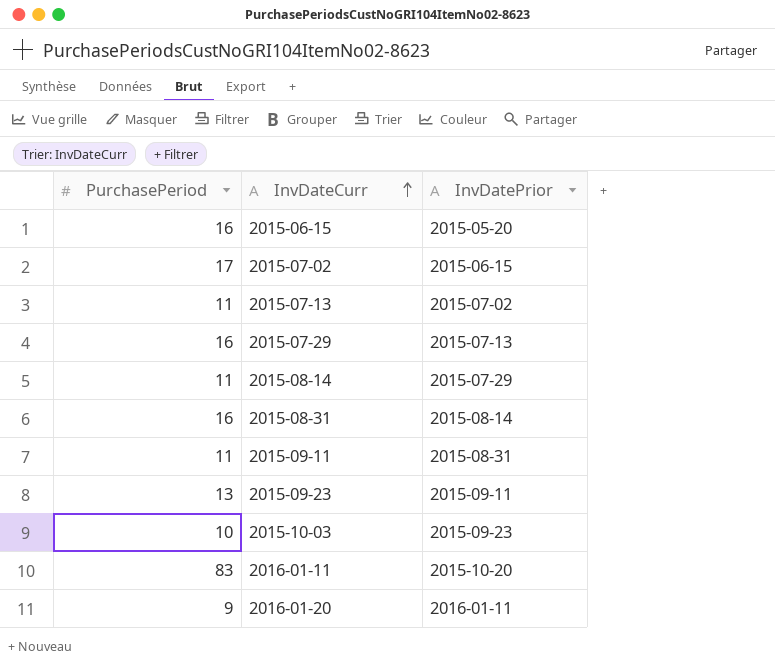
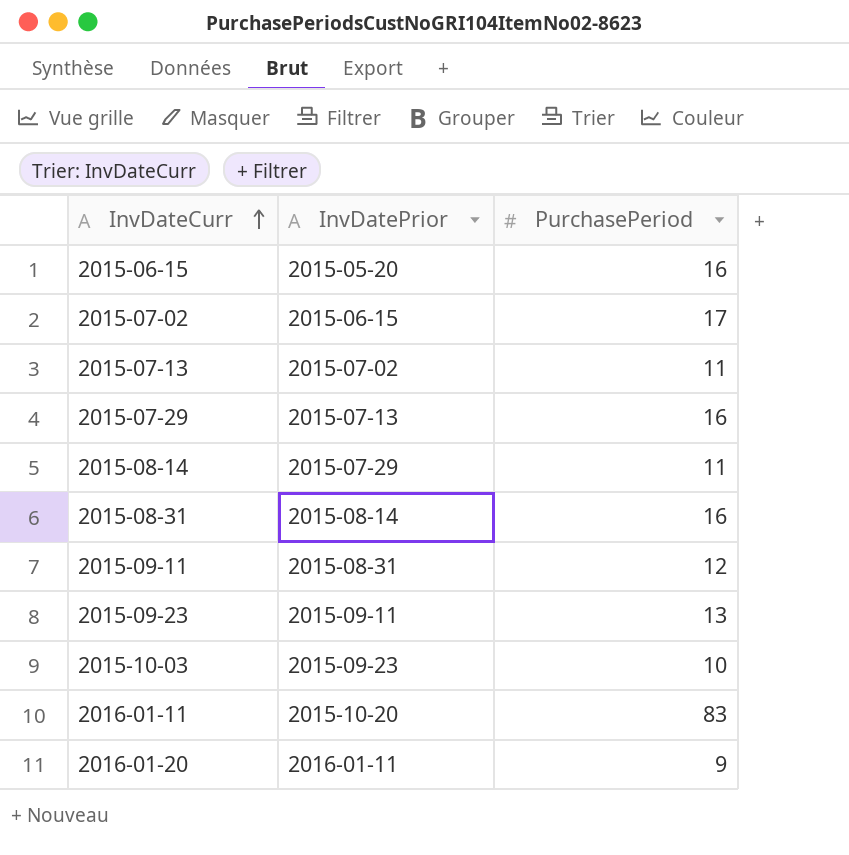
column PurchasePeriod | position: 1 -> 3
2015-09-11 | PurchasePeriod: 11 -> 12

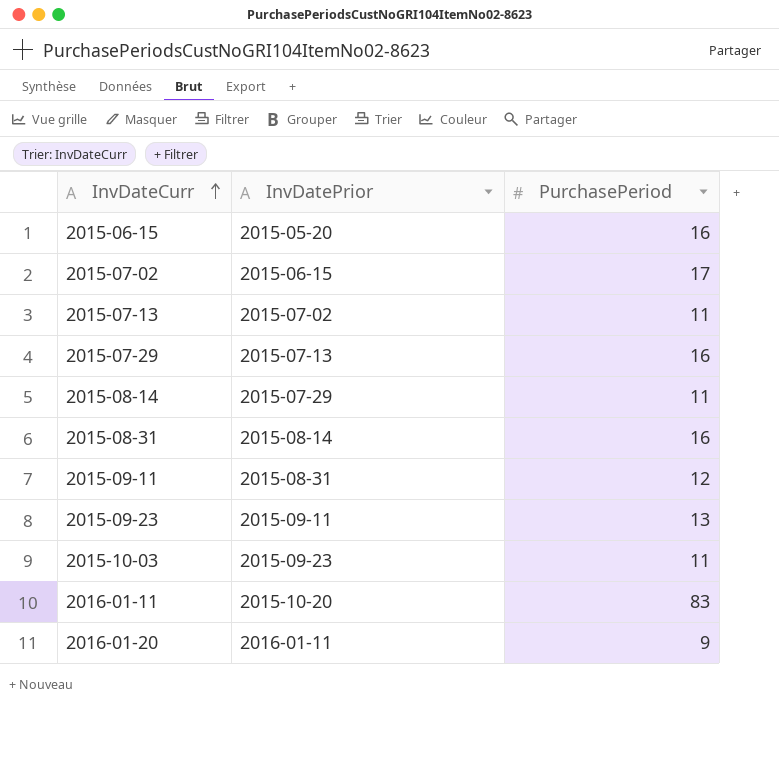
2015-10-03 | PurchasePeriod: 10 -> 11

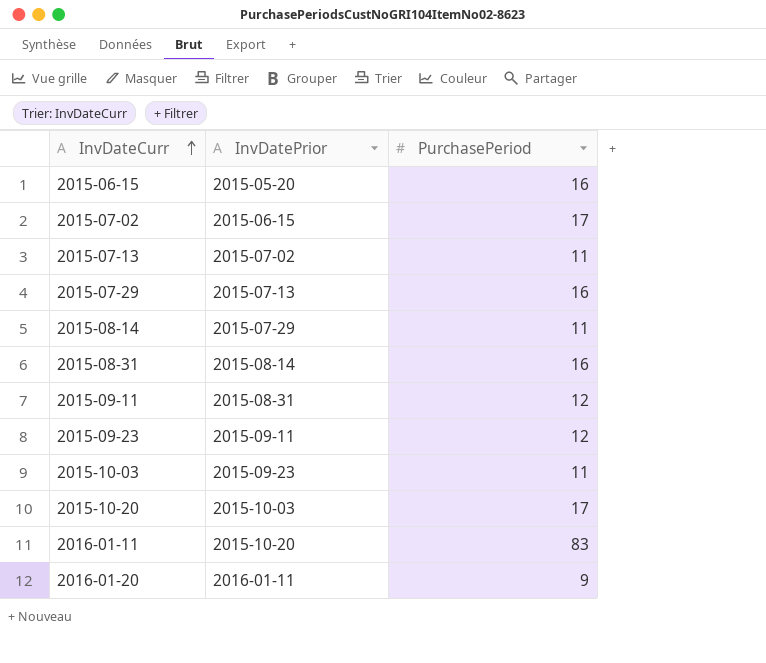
2015-09-23 | PurchasePeriod: 13 -> 12
row 2015-10-20: none -> 2015-10-03 | 17

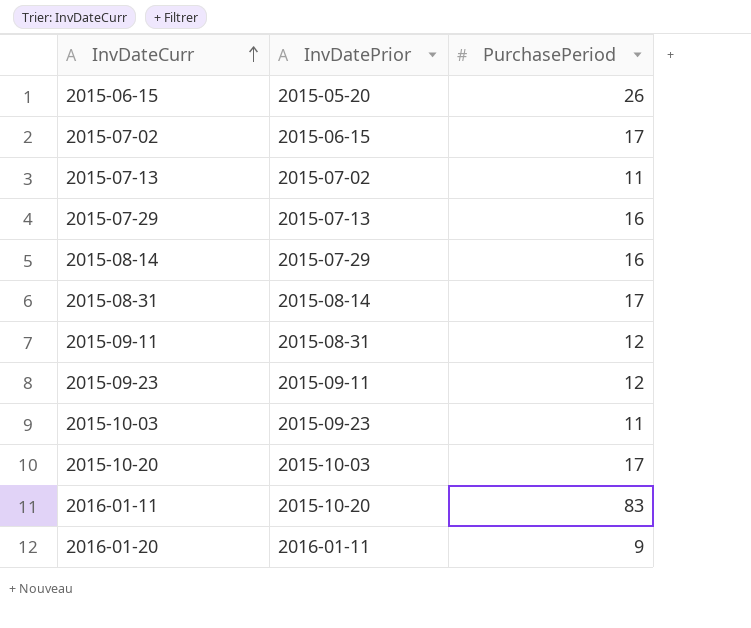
2015-06-15 | PurchasePeriod: 16 -> 26
2015-08-14 | PurchasePeriod: 11 -> 16
2015-08-31 | PurchasePeriod: 16 -> 17

